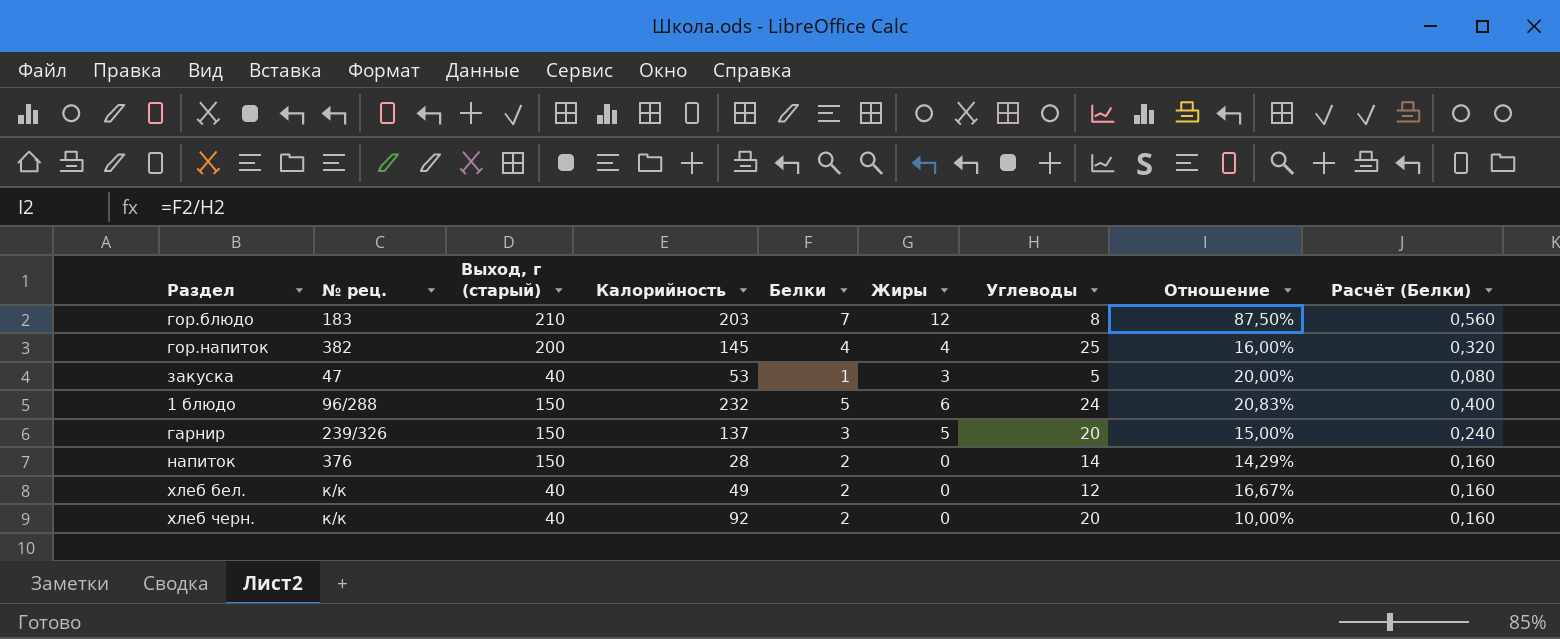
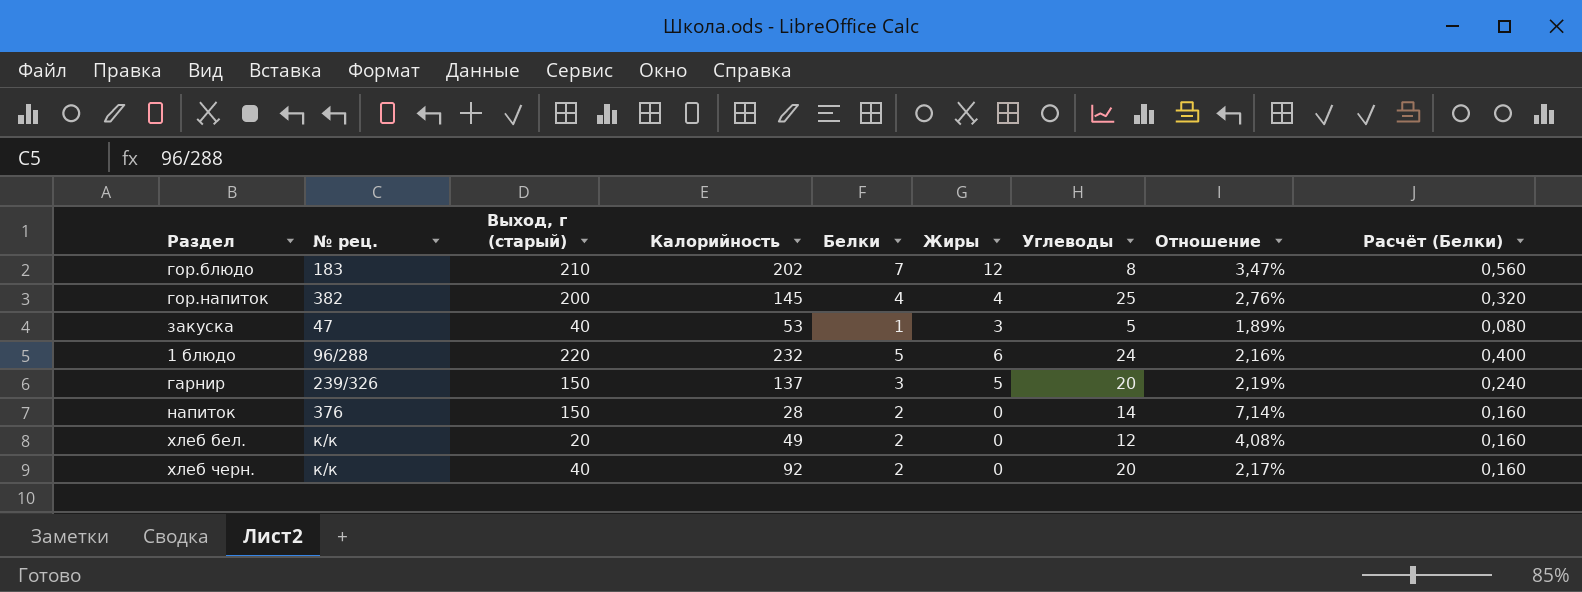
column Отношение | formula: [Белки] / [Углеводы] -> [Белки] / [Калорийность]
гор.блюдо | Калорийность: 203 -> 202
1 блюдо | Выход, г (старый): 150 -> 220
хлеб бел. | Выход, г (старый): 40 -> 20

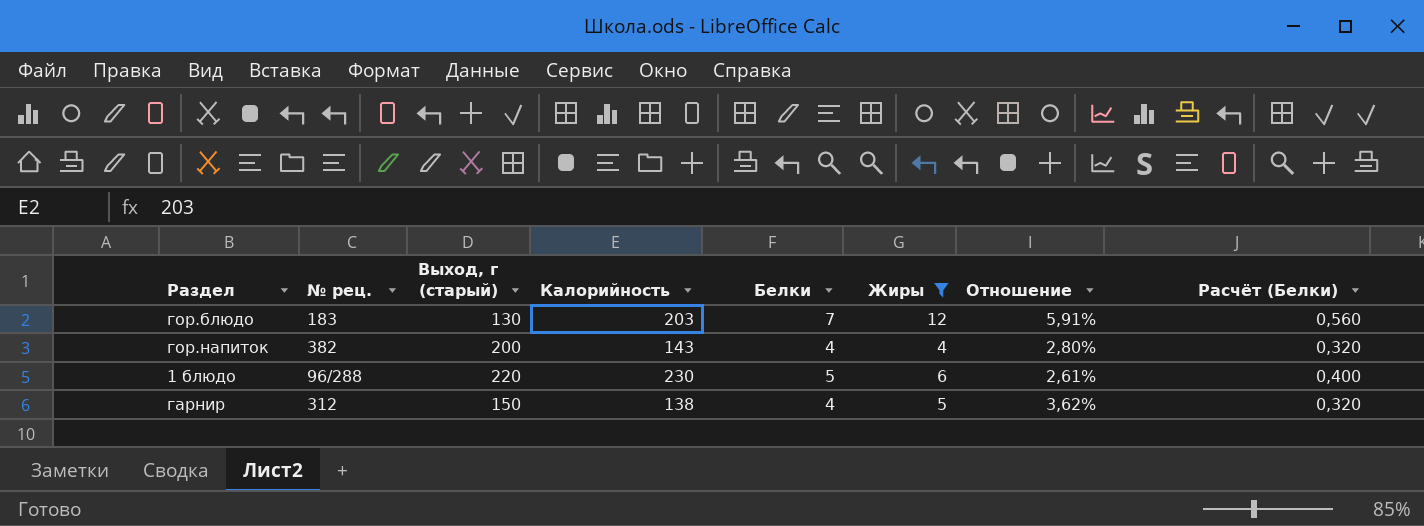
filter: none -> Жиры >= 4
column Углеводы | position: 7 -> none
column Отношение | formula: [Белки] / [Калорийность] -> [Жиры] / [Калорийность]
гор.блюдо | Выход, г (старый): 210 -> 130
гор.блюдо | Калорийность: 202 -> 203
гор.напиток | Калорийность: 145 -> 143
1 блюдо | Калорийность: 232 -> 230
гарнир | № рец.: 239/326 -> 312
гарнир | Калорийность: 137 -> 138
гарнир | Белки: 3 -> 4
гарнир | Расчёт (Белки): 0,240 -> 0,320

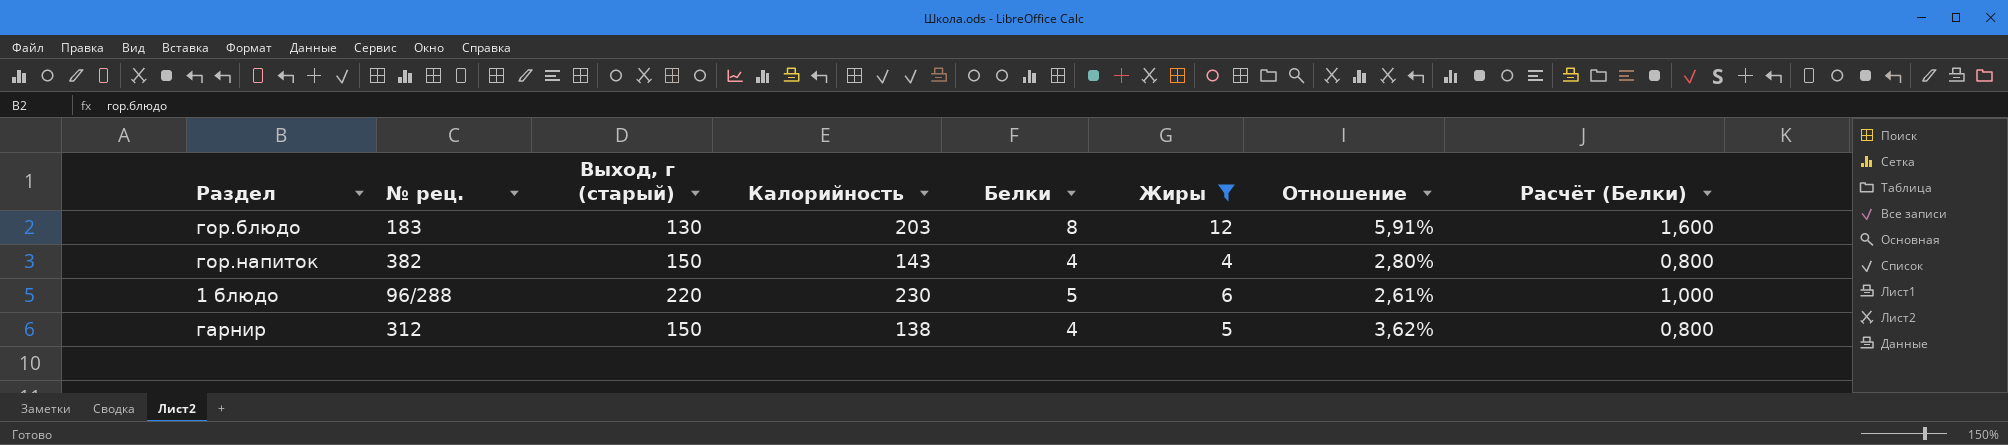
column Расчёт (Белки) | formula: [Белки] * 0,08 -> [Белки] * 0,2
гор.блюдо | Белки: 7 -> 8
гор.напиток | Выход, г (старый): 200 -> 150

